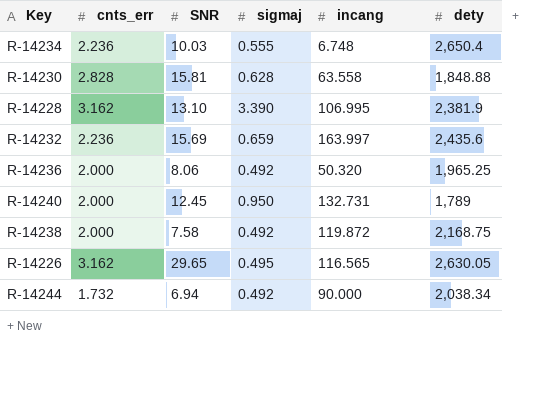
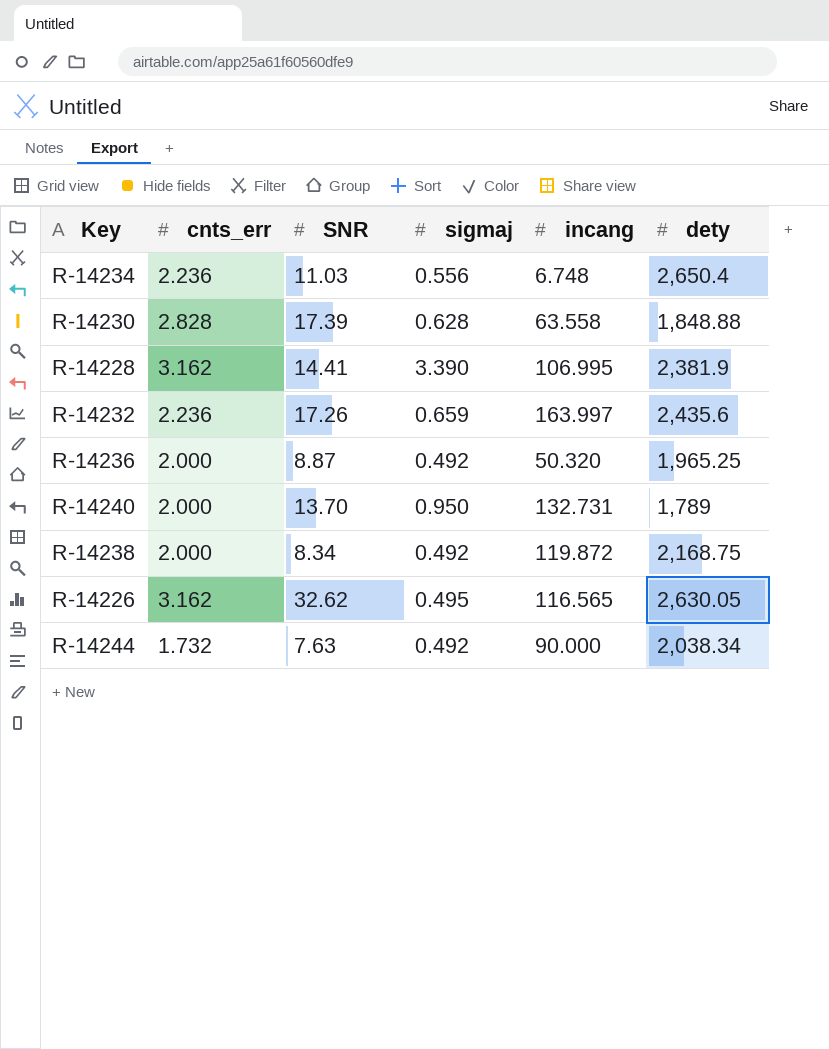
R-14234 | SNR: 10.03 -> 11.03
R-14234 | sigmaj: 0.555 -> 0.556
R-14230 | SNR: 15.81 -> 17.39
R-14228 | SNR: 13.10 -> 14.41
R-14232 | SNR: 15.69 -> 17.26
R-14236 | SNR: 8.06 -> 8.87
R-14240 | SNR: 12.45 -> 13.70
R-14238 | SNR: 7.58 -> 8.34
R-14226 | SNR: 29.65 -> 32.62
R-14244 | SNR: 6.94 -> 7.63

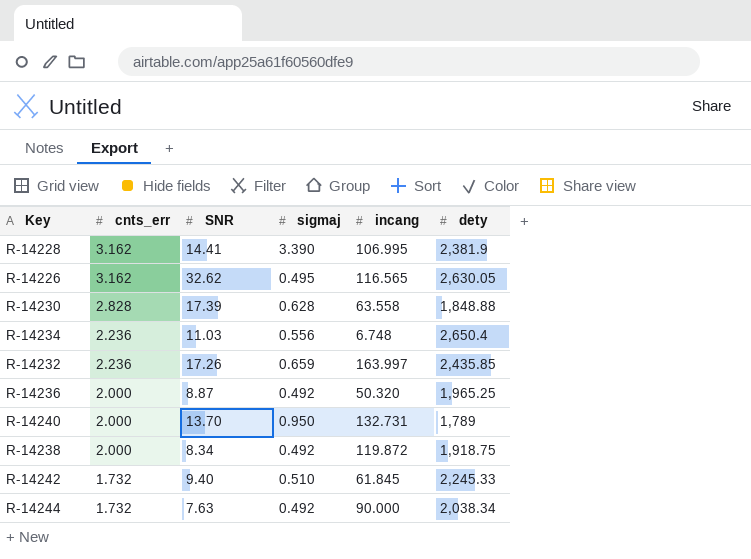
row order: none -> cnts_err descending
R-14232 | dety: 2,435.6 -> 2,435.85
R-14238 | dety: 2,168.75 -> 1,918.75
row R-14242: none -> 1.732 | 9.40 | 0.510 | 61.845 | 2,245.33

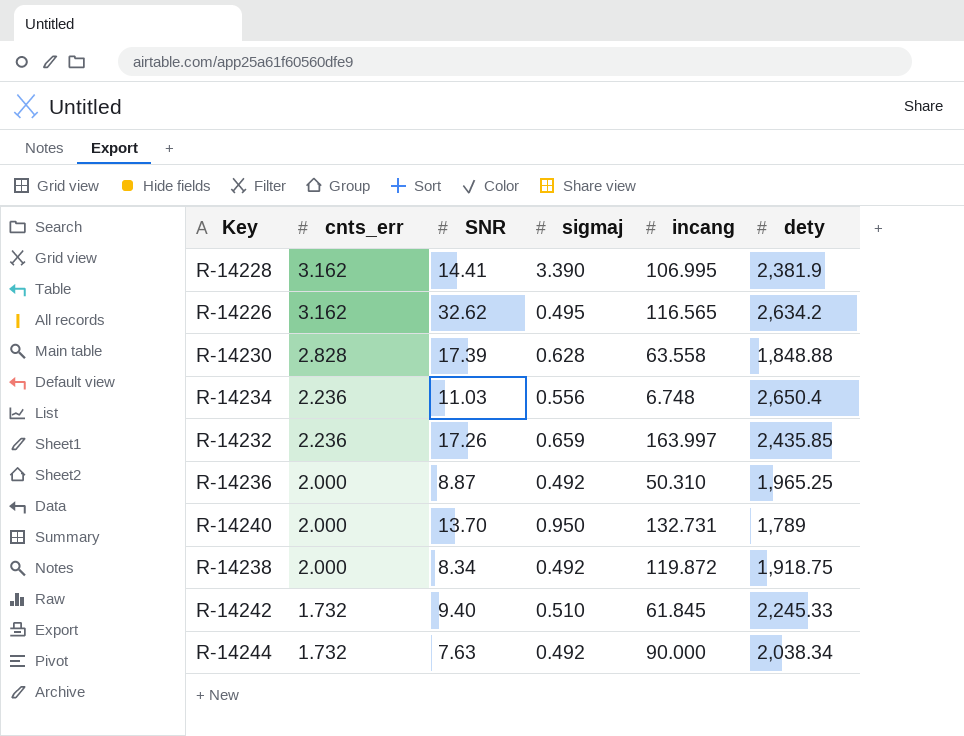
R-14226 | dety: 2,630.05 -> 2,634.2
R-14236 | incang: 50.320 -> 50.310

